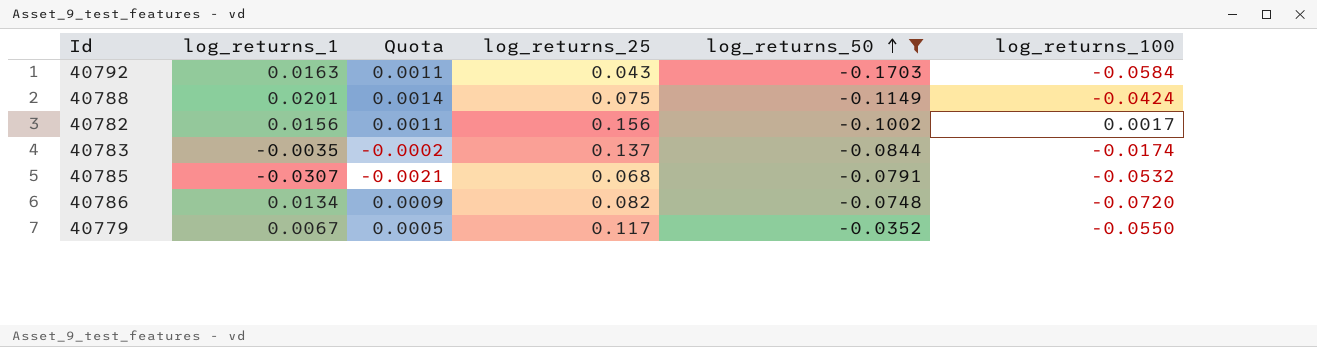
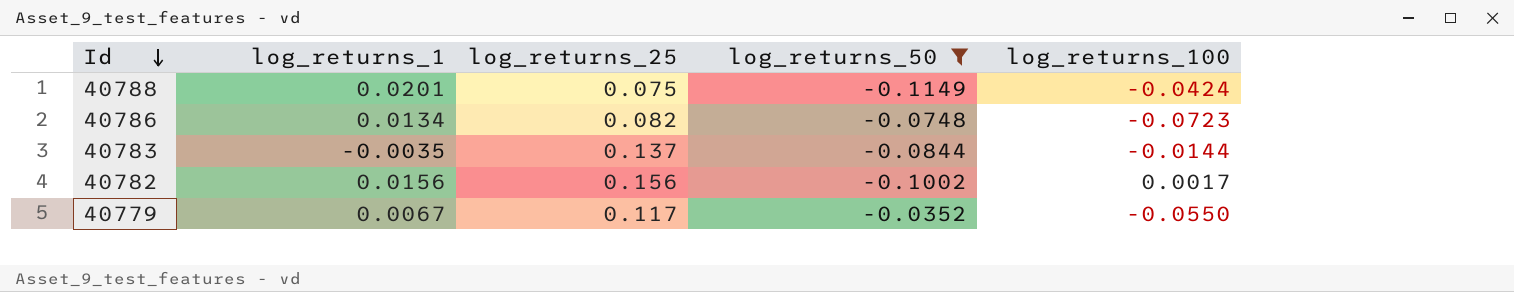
row order: log_returns_50 ascending -> Id descending
column Quota | formula: [log_returns_1] * 0.07 -> none
row 40792: 0.0163 | 0.0011 | 0.043 | -0.1703 | -0.0584 -> none
row 40785: -0.0307 | -0.0021 | 0.068 | -0.0791 | -0.0532 -> none
40786 | log_returns_100: -0.0720 -> -0.0723
40783 | log_returns_100: -0.0174 -> -0.0144

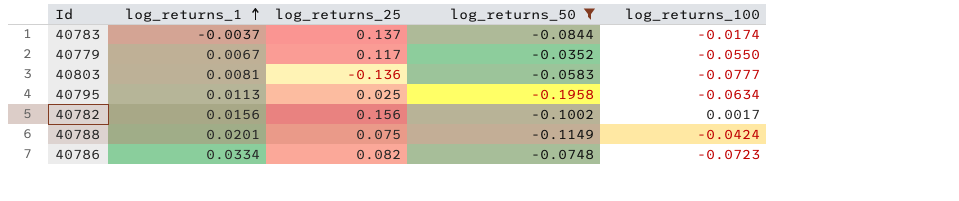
row order: Id descending -> log_returns_1 ascending
40783 | log_returns_1: -0.0035 -> -0.0037
40783 | log_returns_100: -0.0144 -> -0.0174
row 40803: none -> 0.0081 | -0.136 | -0.0583 | -0.0777
row 40795: none -> 0.0113 | 0.025 | -0.1958 | -0.0634
40786 | log_returns_1: 0.0134 -> 0.0334

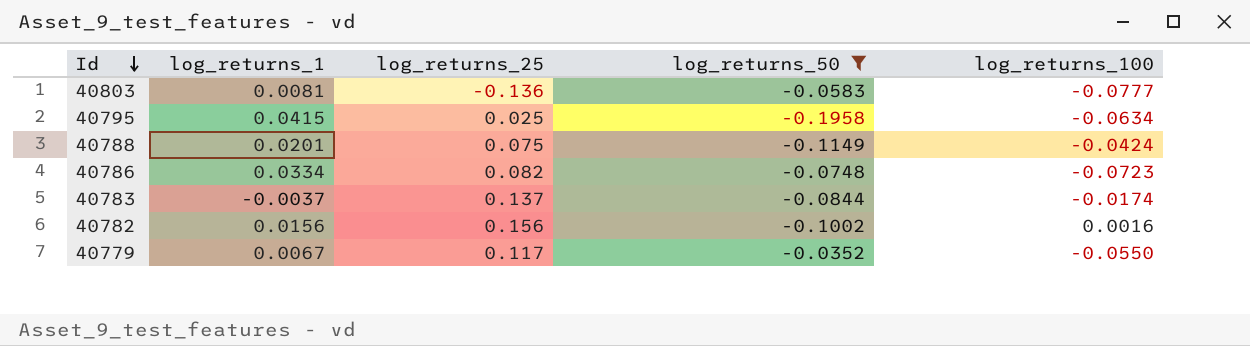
row order: log_returns_1 ascending -> Id descending
40795 | log_returns_1: 0.0113 -> 0.0415
40782 | log_returns_100: 0.0017 -> 0.0016

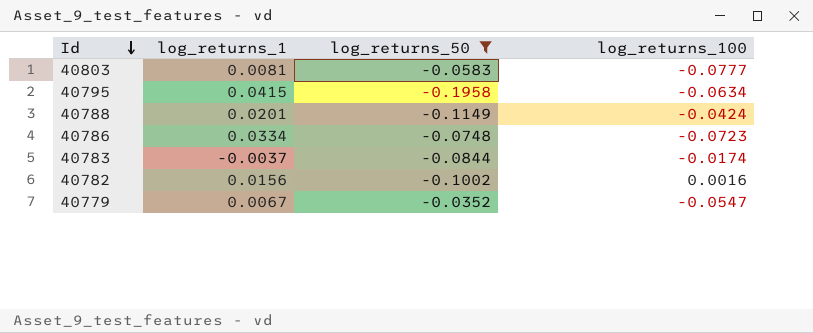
column log_returns_25 | position: 3 -> none
40779 | log_returns_100: -0.0550 -> -0.0547

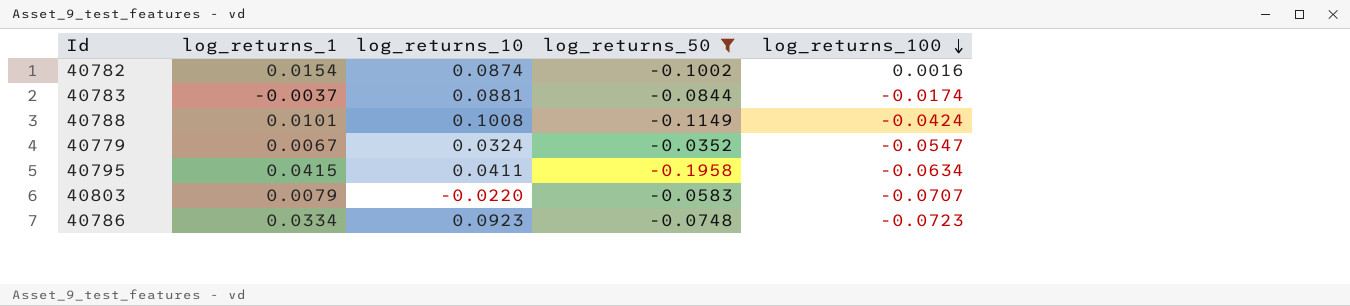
row order: Id descending -> log_returns_100 descending
column log_returns_10 | position: none -> 3
40782 | log_returns_1: 0.0156 -> 0.0154
40788 | log_returns_1: 0.0201 -> 0.0101
40803 | log_returns_1: 0.0081 -> 0.0079
40803 | log_returns_100: -0.0777 -> -0.0707

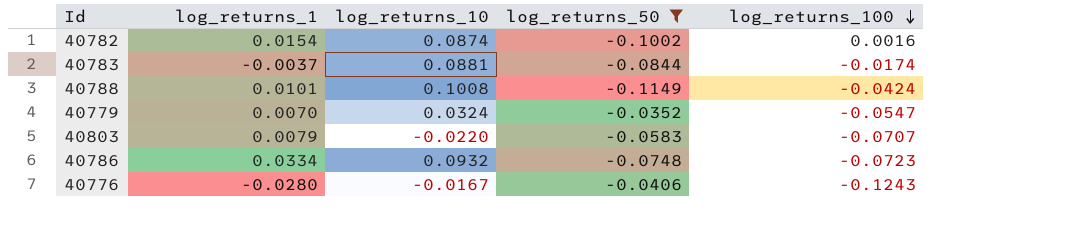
row 40795: 0.0415 | 0.0411 | -0.1958 | -0.0634 -> none
40779 | log_returns_1: 0.0067 -> 0.0070
40786 | log_returns_10: 0.0923 -> 0.0932
row 40776: none -> -0.0280 | -0.0167 | -0.0406 | -0.1243

